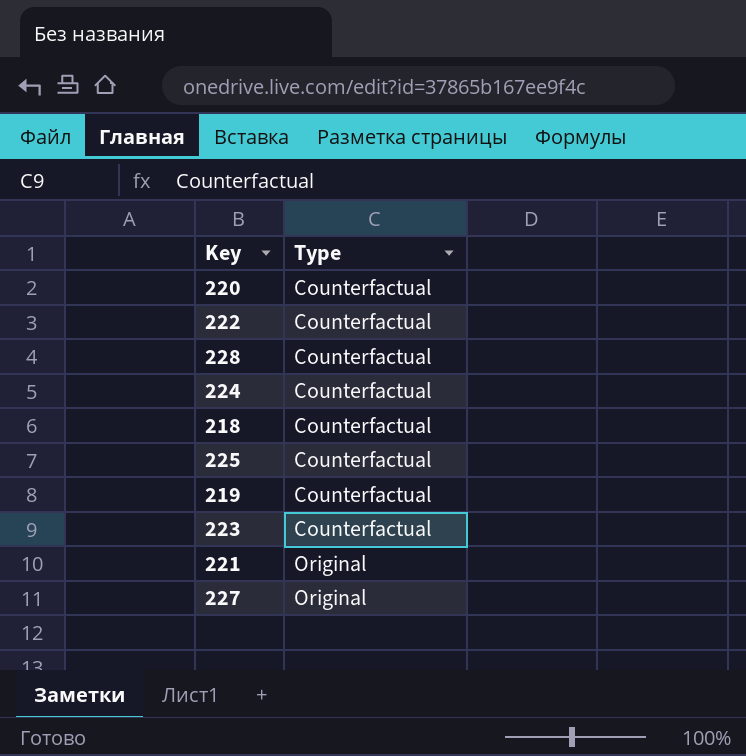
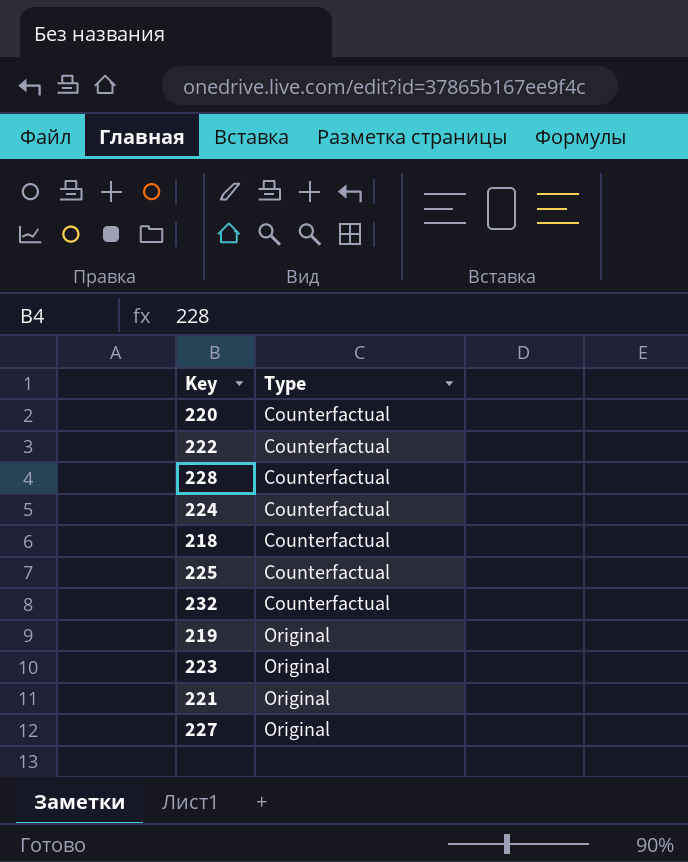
row 232: none -> Counterfactual
219 | Type: Counterfactual -> Original
223 | Type: Counterfactual -> Original

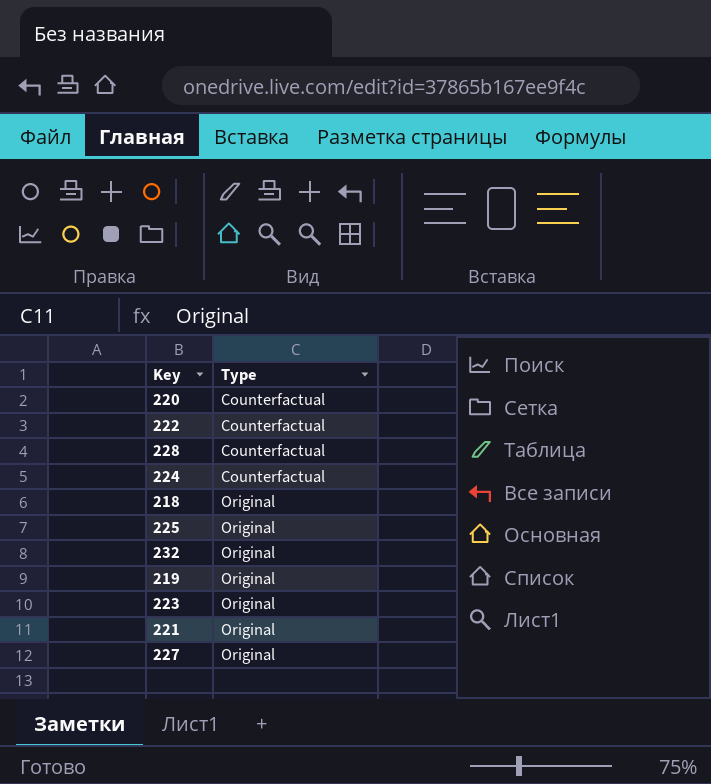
218 | Type: Counterfactual -> Original
225 | Type: Counterfactual -> Original
232 | Type: Counterfactual -> Original

